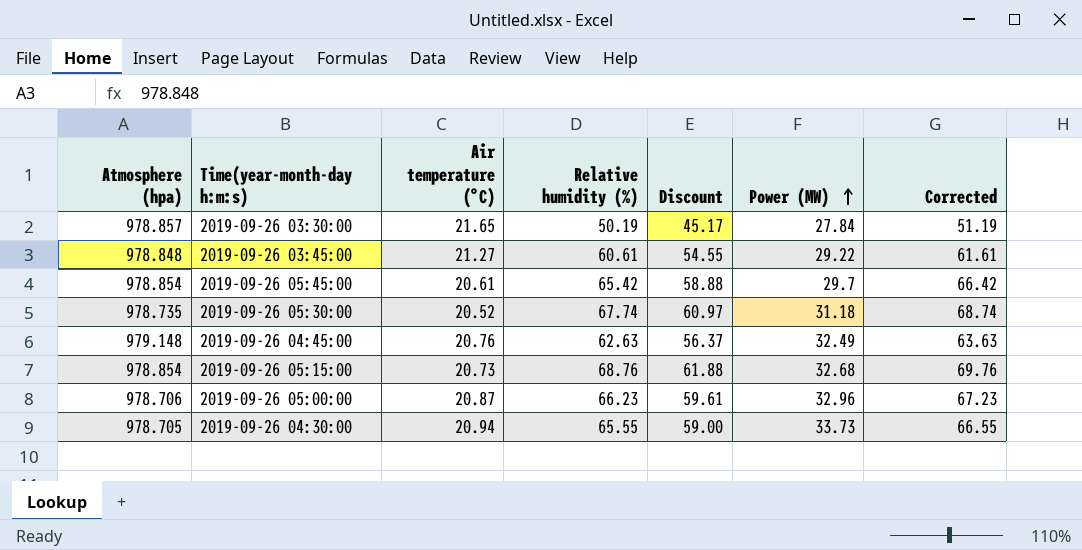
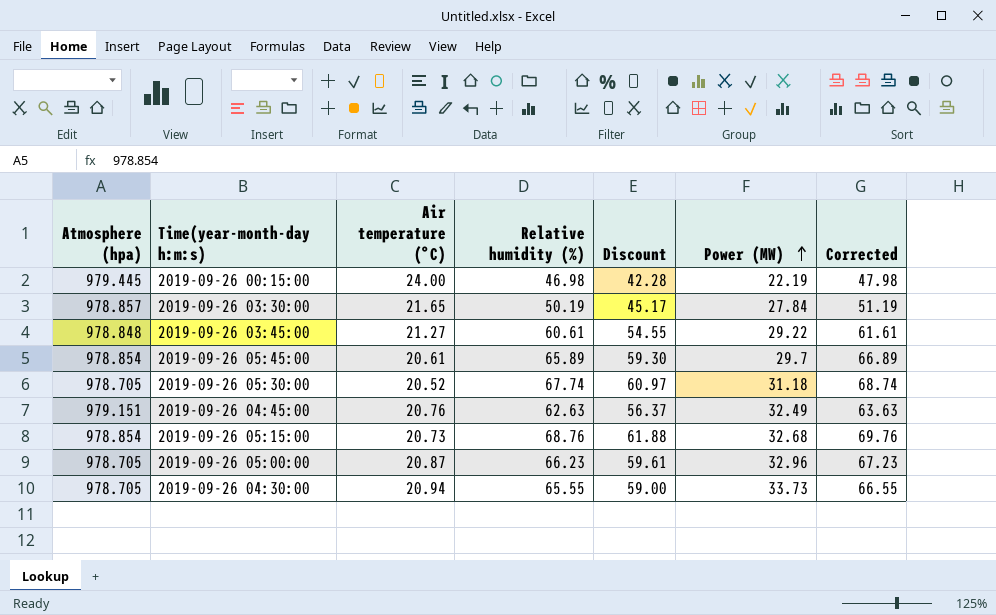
row 2019-09-26 00:15:00: none -> 979.445 | 24.00 | 46.98 | 42.28 | 22.19 | 47.98
2019-09-26 05:45:00 | Relative humidity (%): 65.42 -> 65.89
2019-09-26 05:45:00 | Discount: 58.88 -> 59.30
2019-09-26 05:45:00 | Corrected: 66.42 -> 66.89
2019-09-26 05:30:00 | Atmosphere (hpa): 978.735 -> 978.705
2019-09-26 04:45:00 | Atmosphere (hpa): 979.148 -> 979.151
2019-09-26 05:00:00 | Atmosphere (hpa): 978.706 -> 978.705

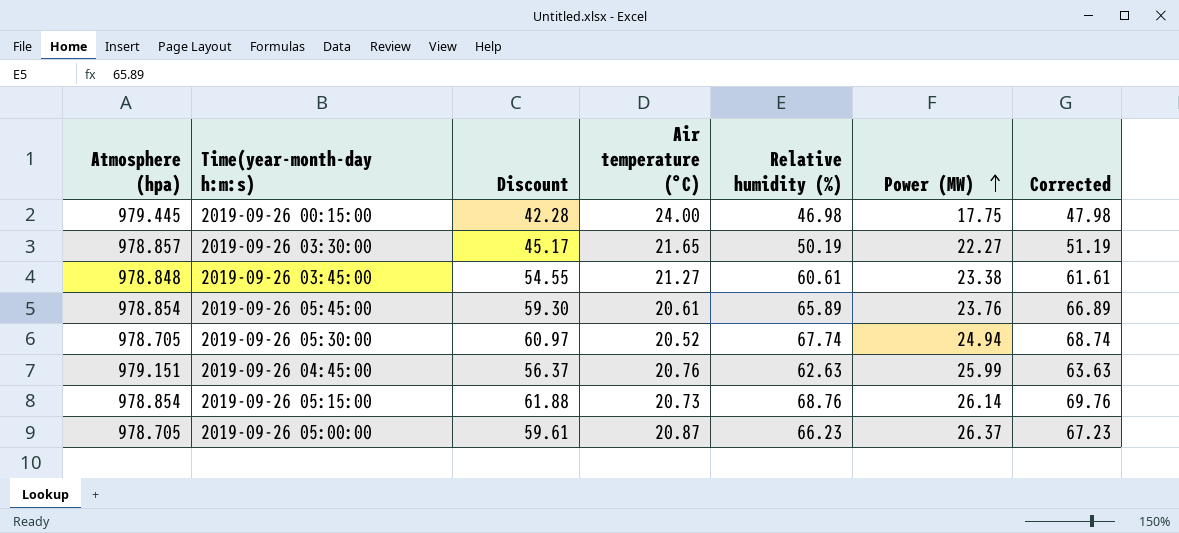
column Discount | position: 5 -> 3
row 2019-09-26 04:30:00: 978.705 | 20.94 | 65.55 | 59.00 | 33.73 | 66.55 -> none
2019-09-26 00:15:00 | Power (MW): 22.19 -> 17.75
2019-09-26 03:30:00 | Power (MW): 27.84 -> 22.27
2019-09-26 03:45:00 | Power (MW): 29.22 -> 23.38
2019-09-26 05:45:00 | Power (MW): 29.7 -> 23.76
2019-09-26 05:30:00 | Power (MW): 31.18 -> 24.94
2019-09-26 04:45:00 | Power (MW): 32.49 -> 25.99
2019-09-26 05:15:00 | Power (MW): 32.68 -> 26.14
2019-09-26 05:00:00 | Power (MW): 32.96 -> 26.37

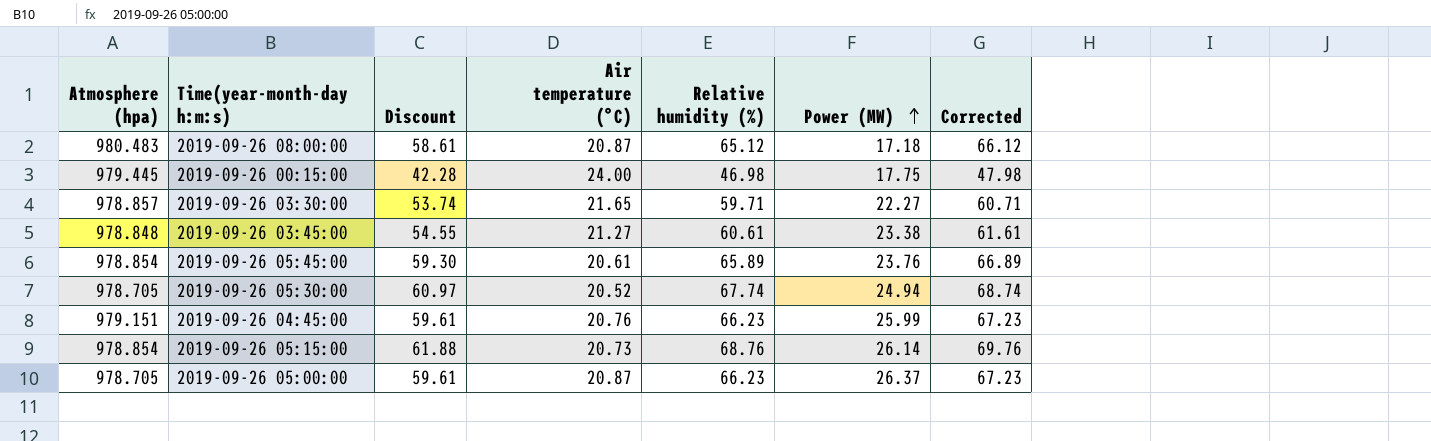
row 2019-09-26 08:00:00: none -> 980.483 | 58.61 | 20.87 | 65.12 | 17.18 | 66.12
2019-09-26 03:30:00 | Discount: 45.17 -> 53.74
2019-09-26 03:30:00 | Relative humidity (%): 50.19 -> 59.71
2019-09-26 03:30:00 | Corrected: 51.19 -> 60.71
2019-09-26 04:45:00 | Discount: 56.37 -> 59.61
2019-09-26 04:45:00 | Relative humidity (%): 62.63 -> 66.23
2019-09-26 04:45:00 | Corrected: 63.63 -> 67.23

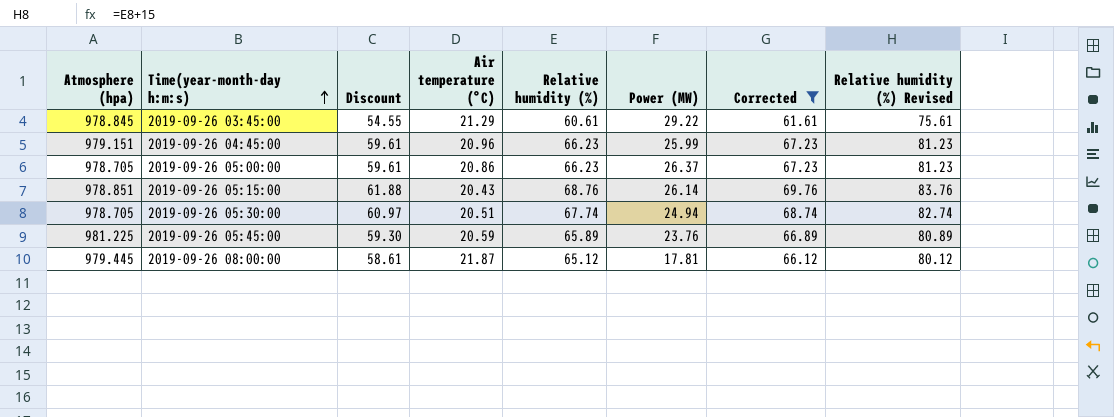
filter: none -> Corrected >= 61.61
row order: Power (MW) ascending -> Time(year-month-day h:m:s) ascending
column Relative humidity (%) Revised | formula: none -> [Relative humidity (%)] + 15
2019-09-26 03:45:00 | Atmosphere (hpa): 978.848 -> 978.845
2019-09-26 03:45:00 | Air temperature (°C): 21.27 -> 21.29
2019-09-26 03:45:00 | Power (MW): 23.38 -> 29.22
2019-09-26 04:45:00 | Air temperature (°C): 20.76 -> 20.96
2019-09-26 05:00:00 | Air temperature (°C): 20.87 -> 20.86
2019-09-26 05:15:00 | Atmosphere (hpa): 978.854 -> 978.851
2019-09-26 05:15:00 | Air temperature (°C): 20.73 -> 20.43
2019-09-26 05:30:00 | Air temperature (°C): 20.52 -> 20.51
2019-09-26 05:45:00 | Atmosphere (hpa): 978.854 -> 981.225
2019-09-26 05:45:00 | Air temperature (°C): 20.61 -> 20.59
2019-09-26 08:00:00 | Atmosphere (hpa): 980.483 -> 979.445
2019-09-26 08:00:00 | Air temperature (°C): 20.87 -> 21.87
2019-09-26 08:00:00 | Power (MW): 17.18 -> 17.81

